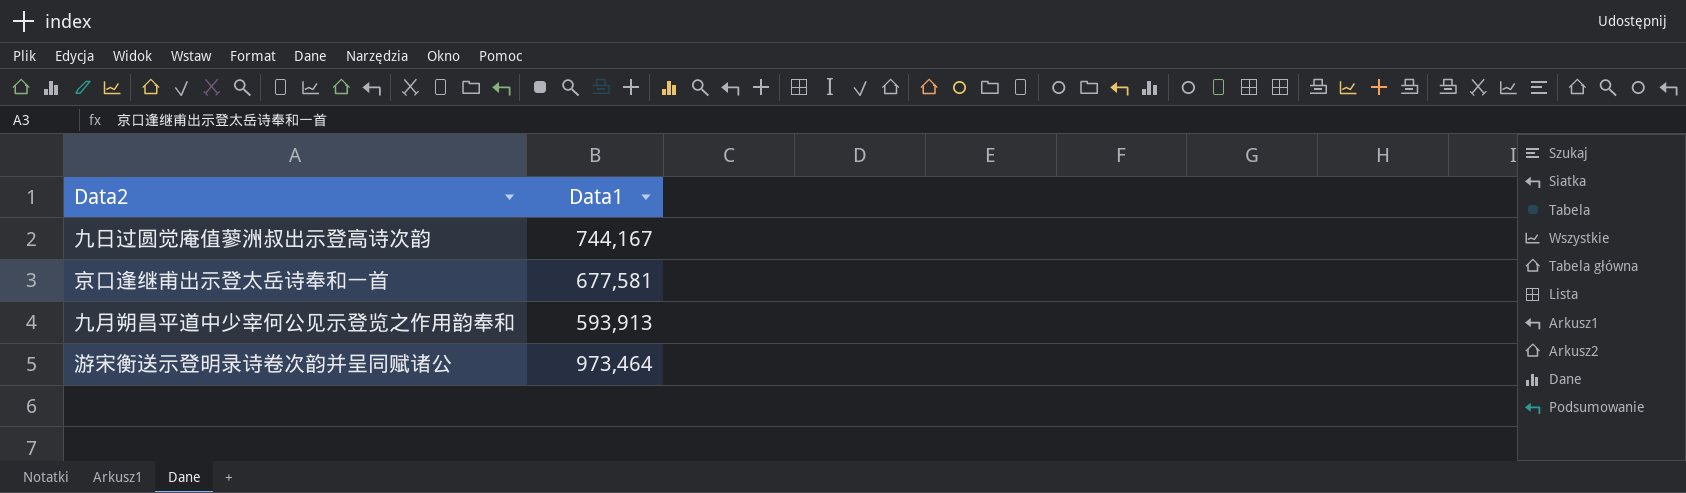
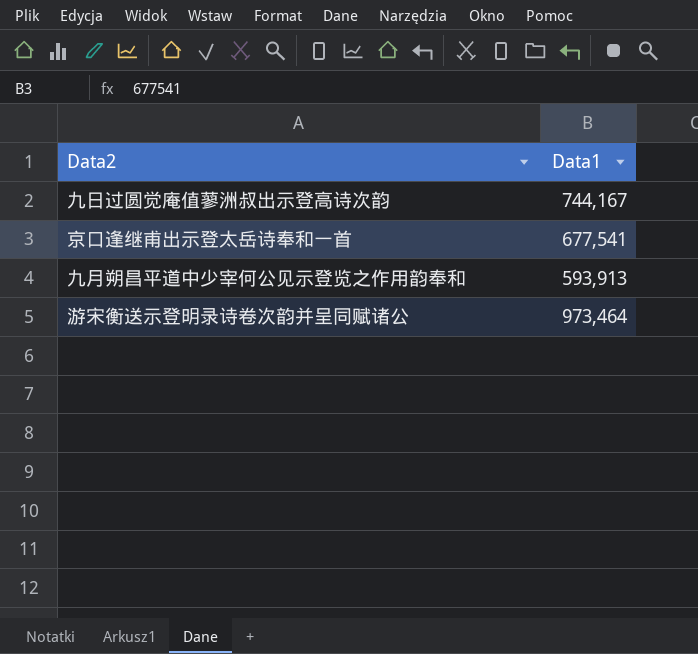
京口逢继甫出示登太岳诗奉和一首 | Data1: 677,581 -> 677,541

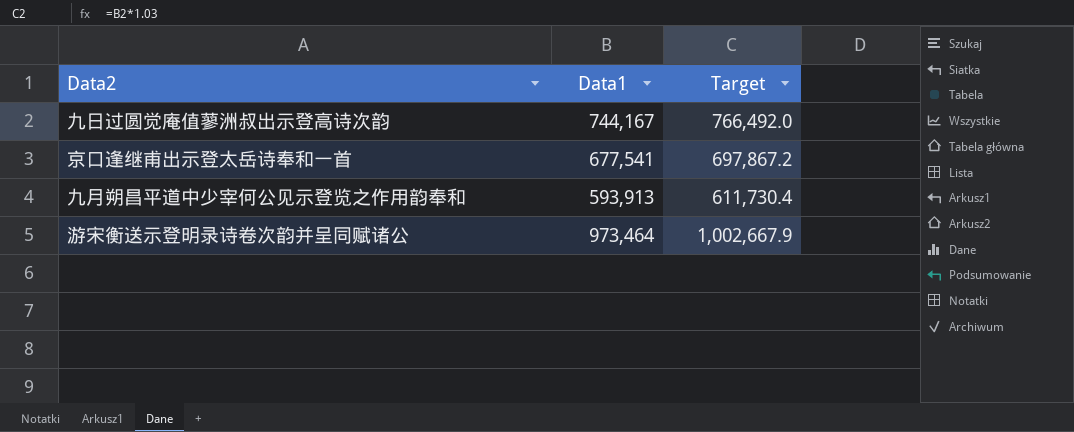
column Target | formula: none -> [Data1] * 1.03

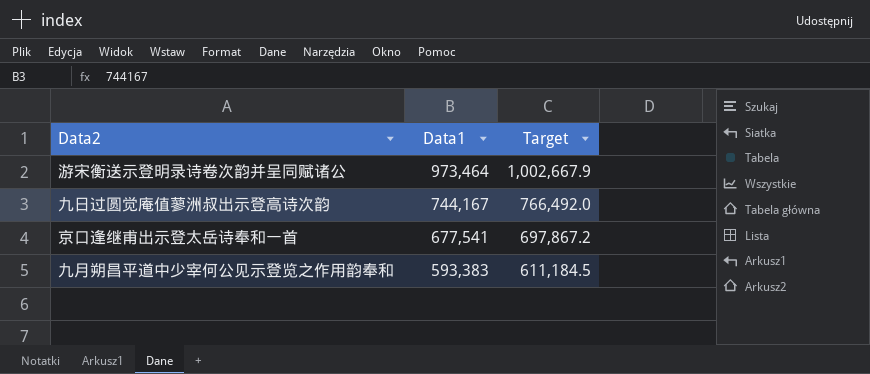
row order: none -> Data1 descending
九月朔昌平道中少宰何公见示登览之作用韵奉和 | Data1: 593,913 -> 593,383
九月朔昌平道中少宰何公见示登览之作用韵奉和 | Target: 611,730.4 -> 611,184.5

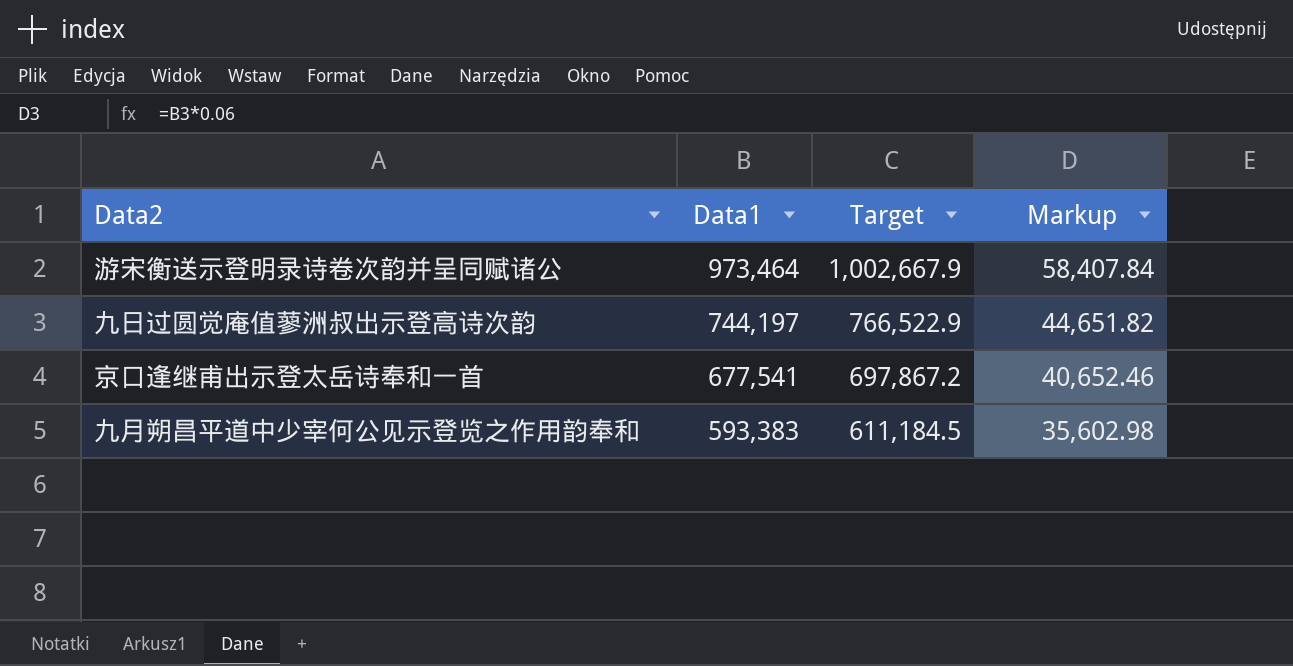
column Markup | formula: none -> [Data1] * 0.06
九日过圆觉庵值蓼洲叔出示登高诗次韵 | Data1: 744,167 -> 744,197
九日过圆觉庵值蓼洲叔出示登高诗次韵 | Target: 766,492.0 -> 766,522.9

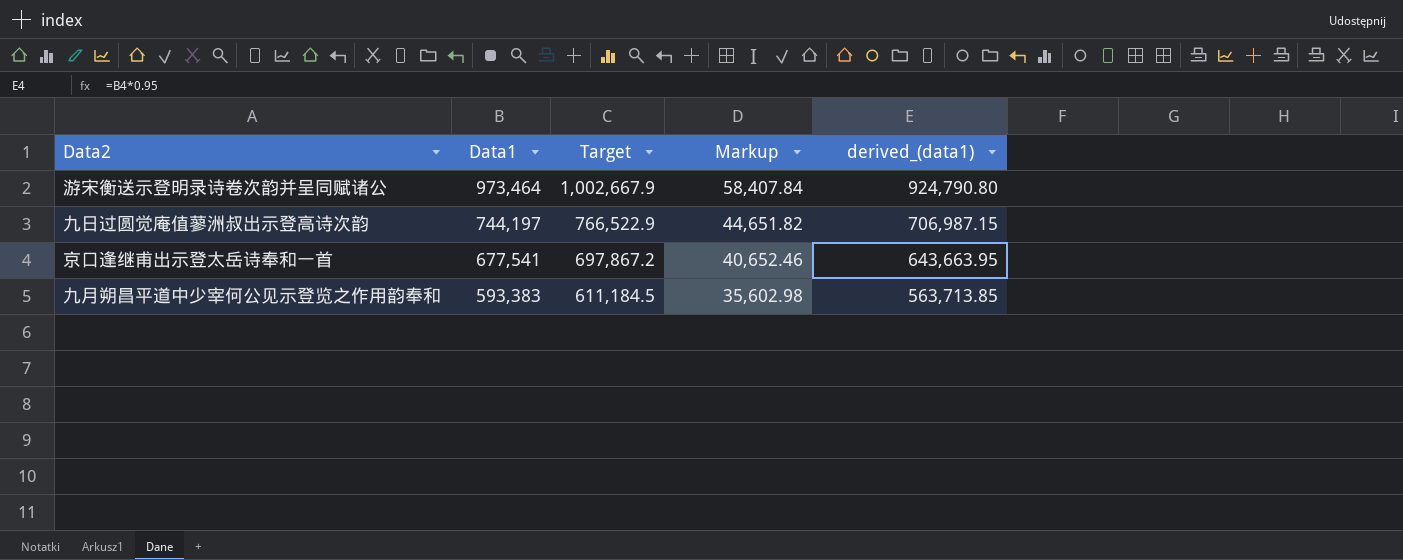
column derived_(data1) | formula: none -> [Data1] * 0.95

